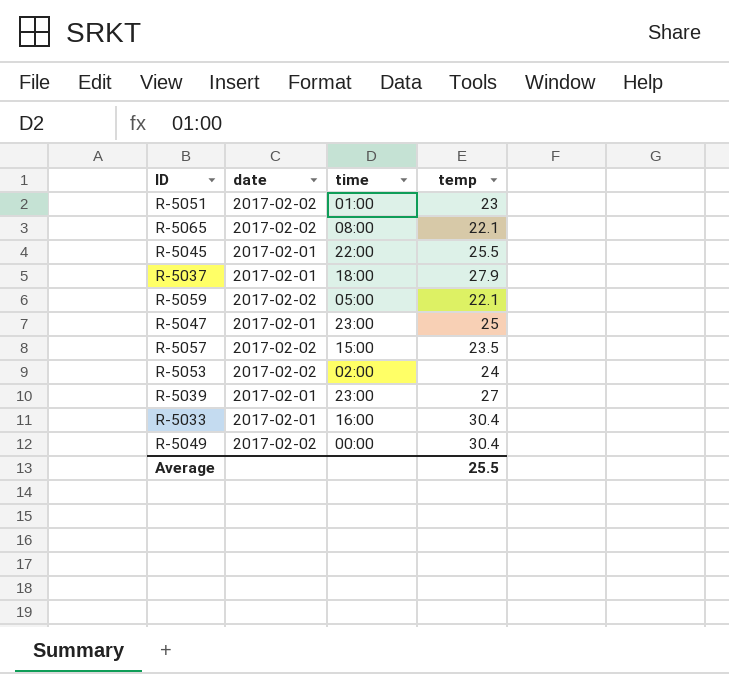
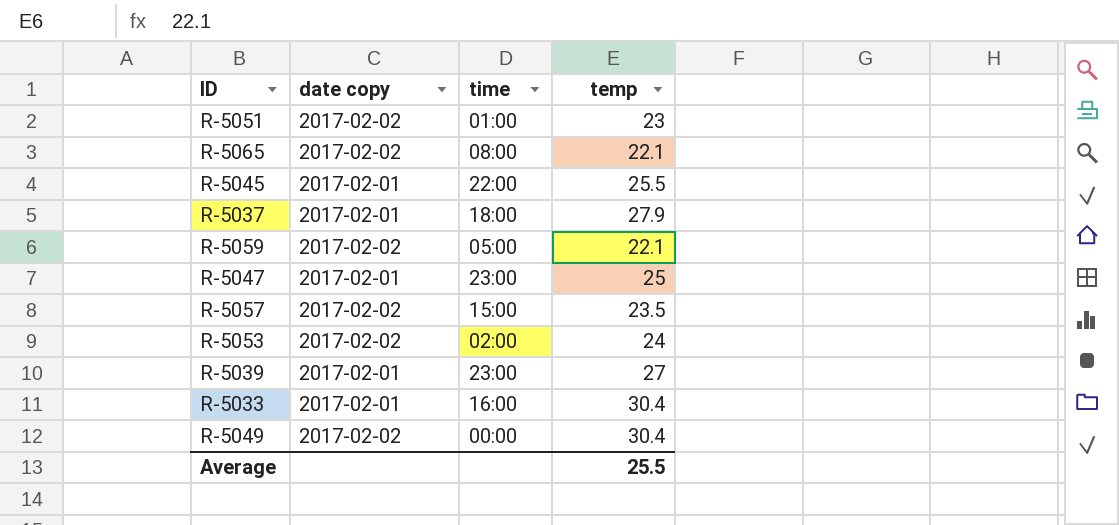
column name: date -> date copy

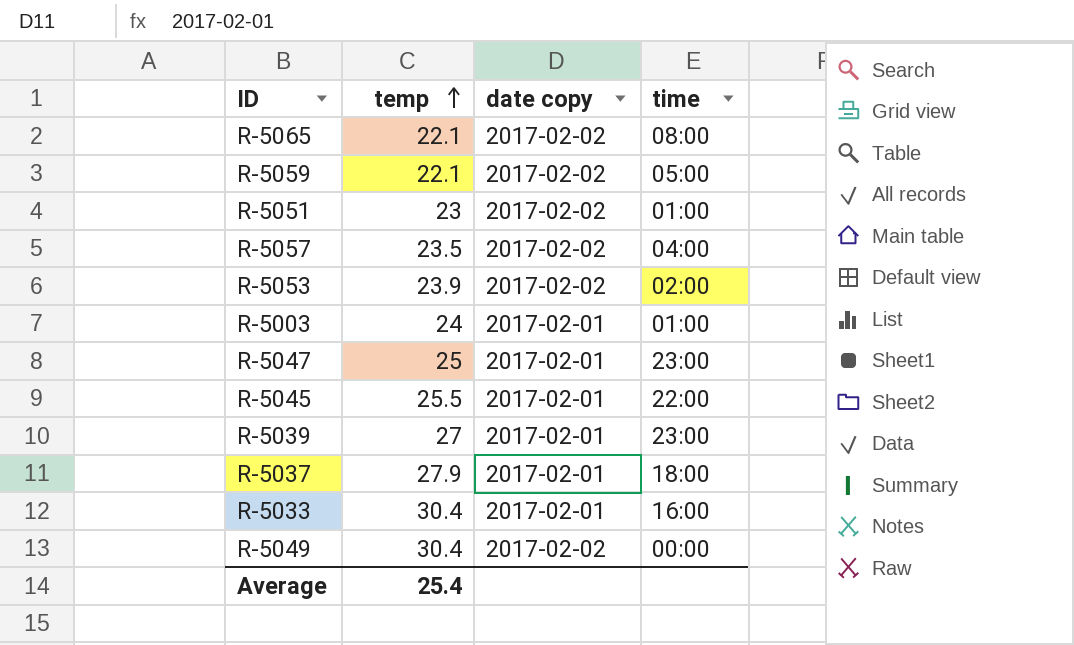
row order: none -> temp ascending
column temp | position: 4 -> 2
R-5057 | time: 15:00 -> 04:00
R-5053 | temp: 24 -> 23.9
row R-5003: none -> 24 | 2017-02-01 | 01:00
Average | temp: 25.5 -> 25.4

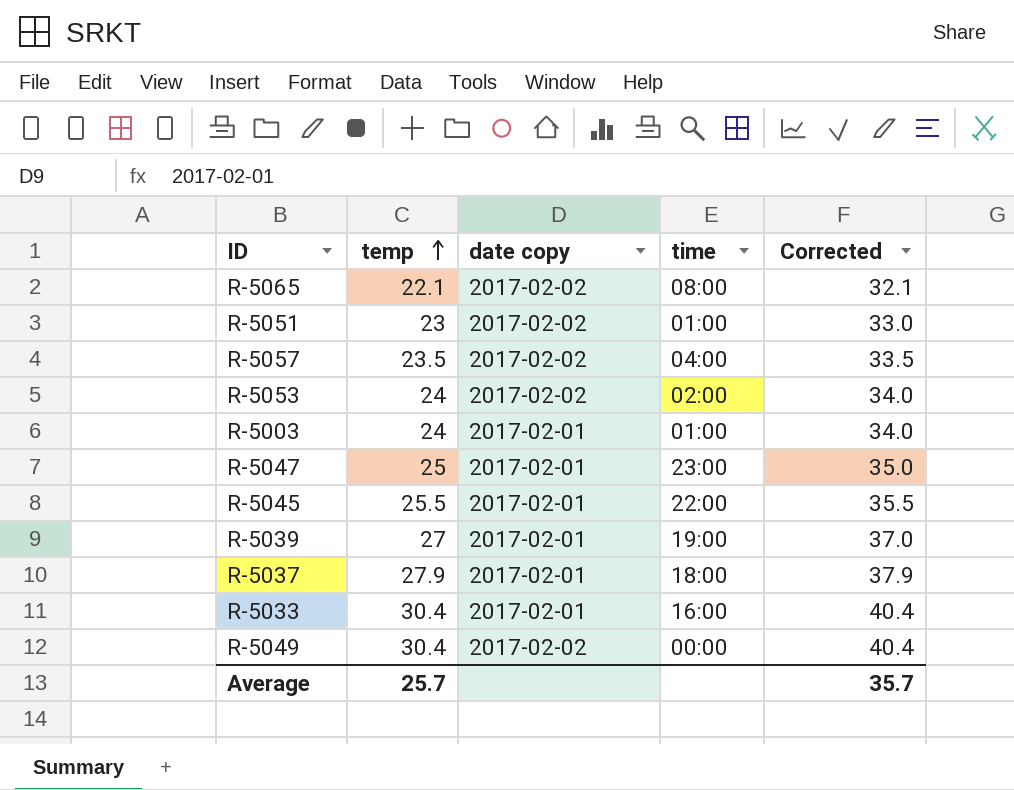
column Corrected | formula: none -> [temp] + 10
row R-5059: 22.1 | 2017-02-02 | 05:00 -> none
R-5053 | temp: 23.9 -> 24
R-5039 | time: 23:00 -> 19:00
Average | temp: 25.4 -> 25.7

